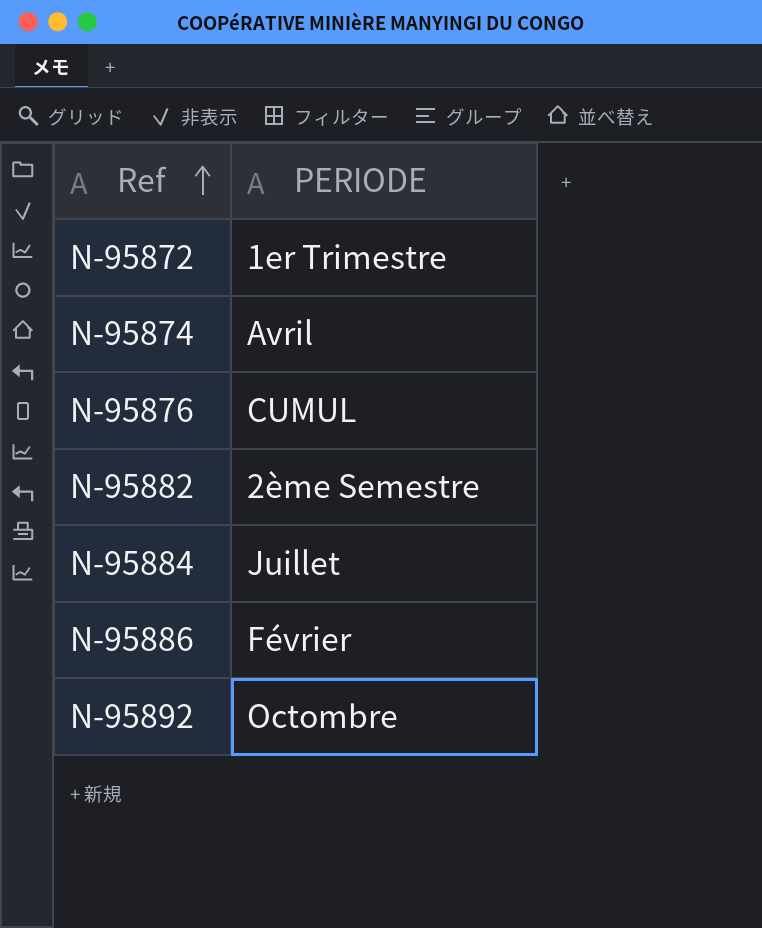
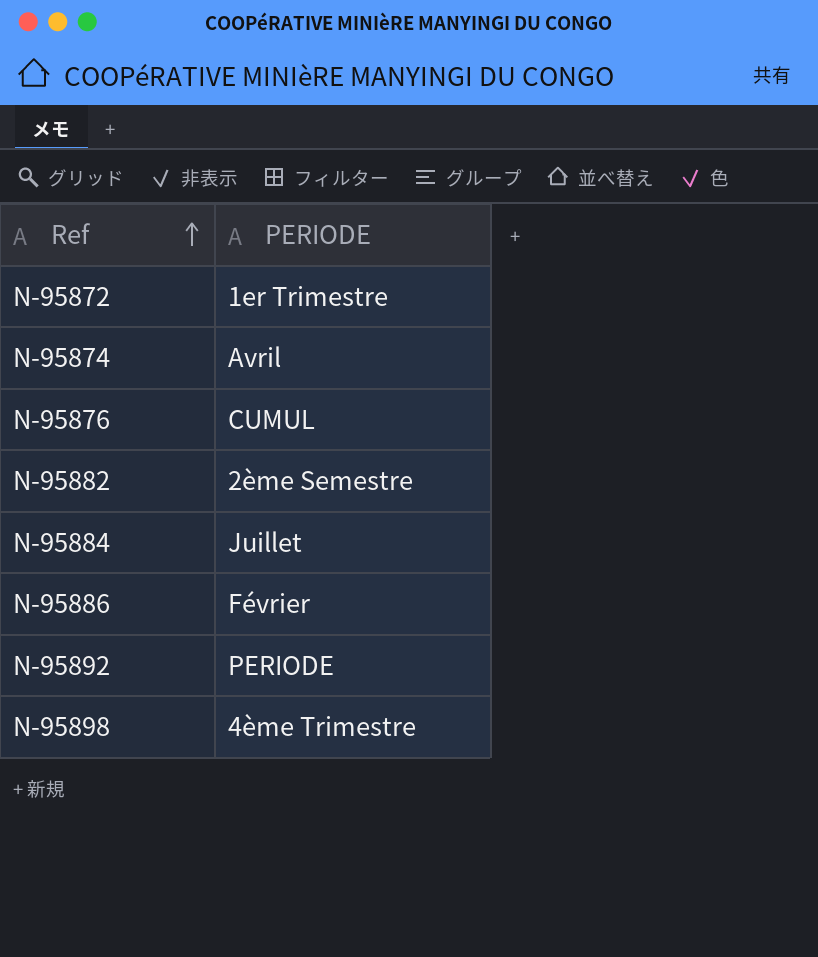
N-95892 | PERIODE: Octombre -> PERIODE
row N-95898: none -> 4ème Trimestre

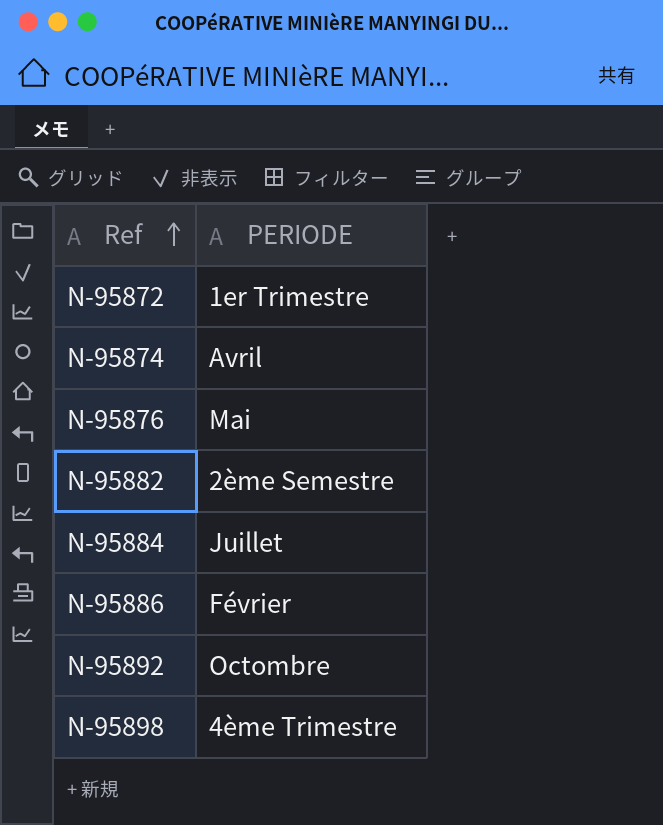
N-95876 | PERIODE: CUMUL -> Mai
N-95892 | PERIODE: PERIODE -> Octombre

